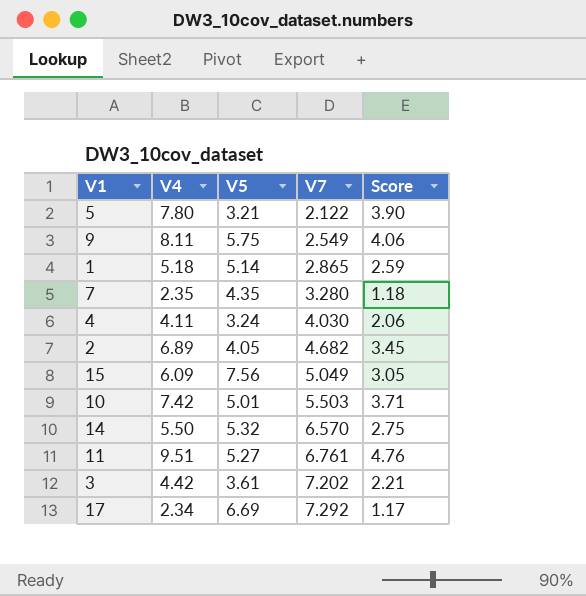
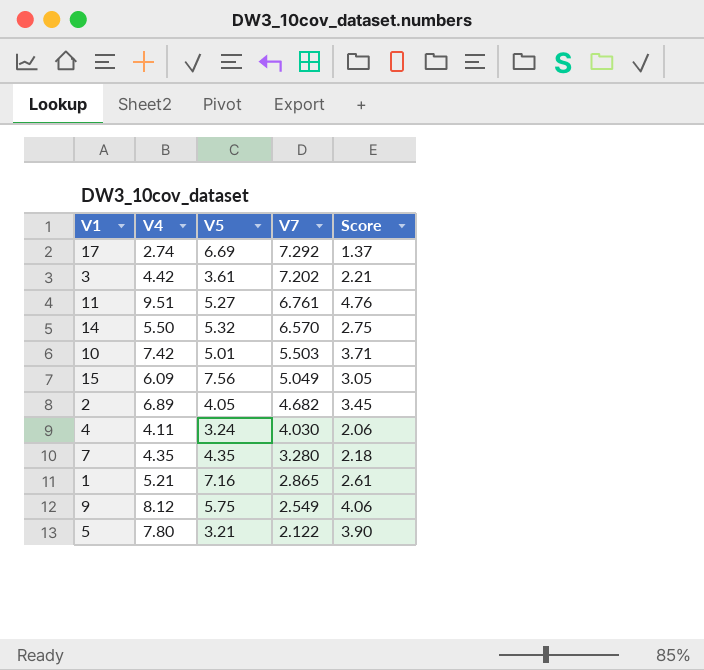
row order: V7 ascending -> V7 descending
17 | V4: 2.34 -> 2.74
17 | Score: 1.17 -> 1.37
7 | V4: 2.35 -> 4.35
7 | Score: 1.18 -> 2.18
1 | V4: 5.18 -> 5.21
1 | V5: 5.14 -> 7.16
1 | Score: 2.59 -> 2.61
9 | V4: 8.11 -> 8.12

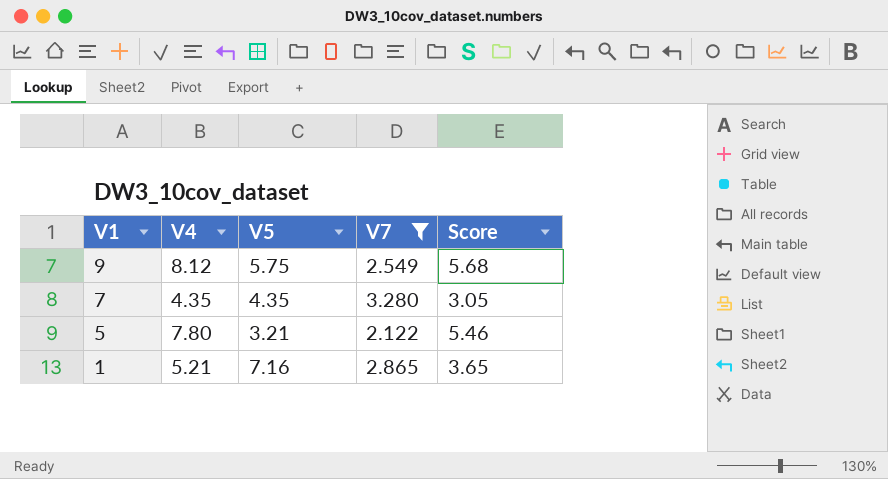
filter: none -> V7 <= 3.280
row order: V7 descending -> V1 descending
column Score | formula: [V4] * 0.5 -> [V4] * 0.7

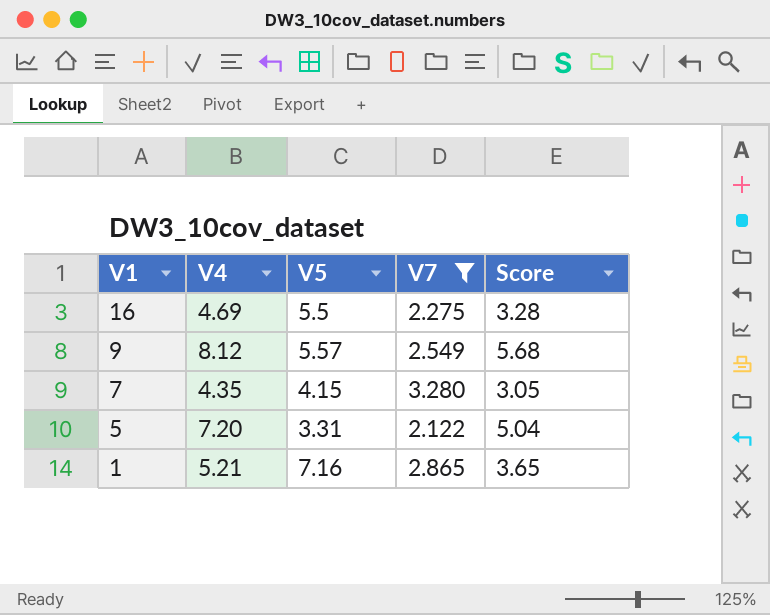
row 16: none -> 4.69 | 5.5 | 2.275 | 3.28
9 | V5: 5.75 -> 5.57
7 | V5: 4.35 -> 4.15
5 | V4: 7.80 -> 7.20
5 | V5: 3.21 -> 3.31
5 | Score: 5.46 -> 5.04

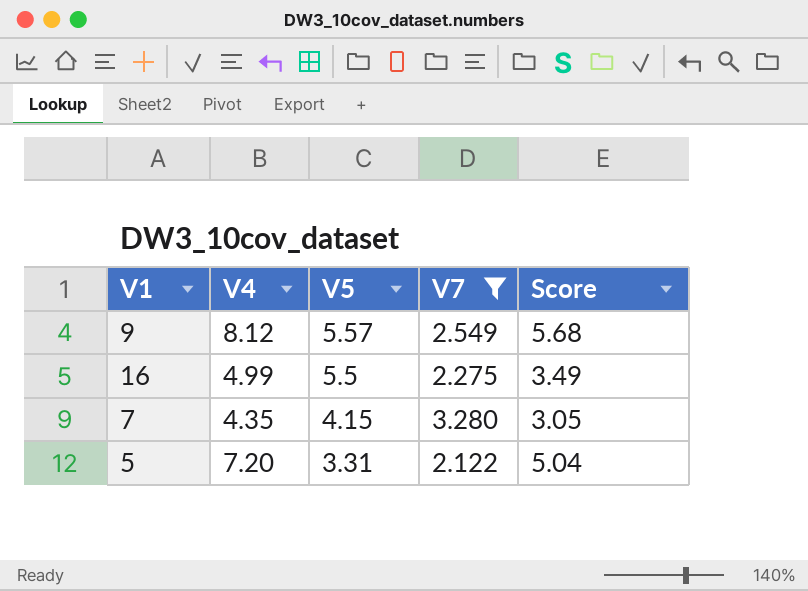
row order: V1 descending -> V5 descending
row 1: 5.21 | 7.16 | 2.865 | 3.65 -> none
16 | V4: 4.69 -> 4.99
16 | Score: 3.28 -> 3.49

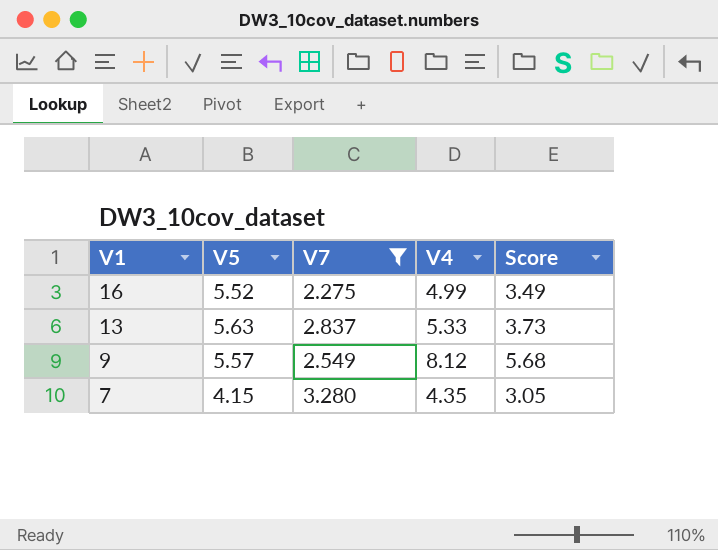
row order: V5 descending -> V1 descending
column V4 | position: 2 -> 4
row 5: 7.20 | 3.31 | 2.122 | 5.04 -> none
16 | V5: 5.5 -> 5.52
row 13: none -> 5.63 | 2.837 | 5.33 | 3.73

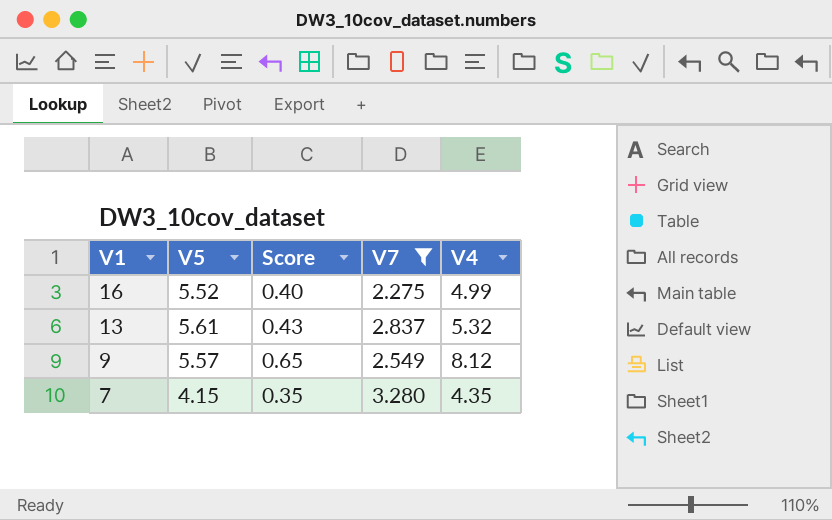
column Score | formula: [V4] * 0.7 -> [V4] * 0.08
column Score | position: 5 -> 3
13 | V5: 5.63 -> 5.61
13 | V4: 5.33 -> 5.32

